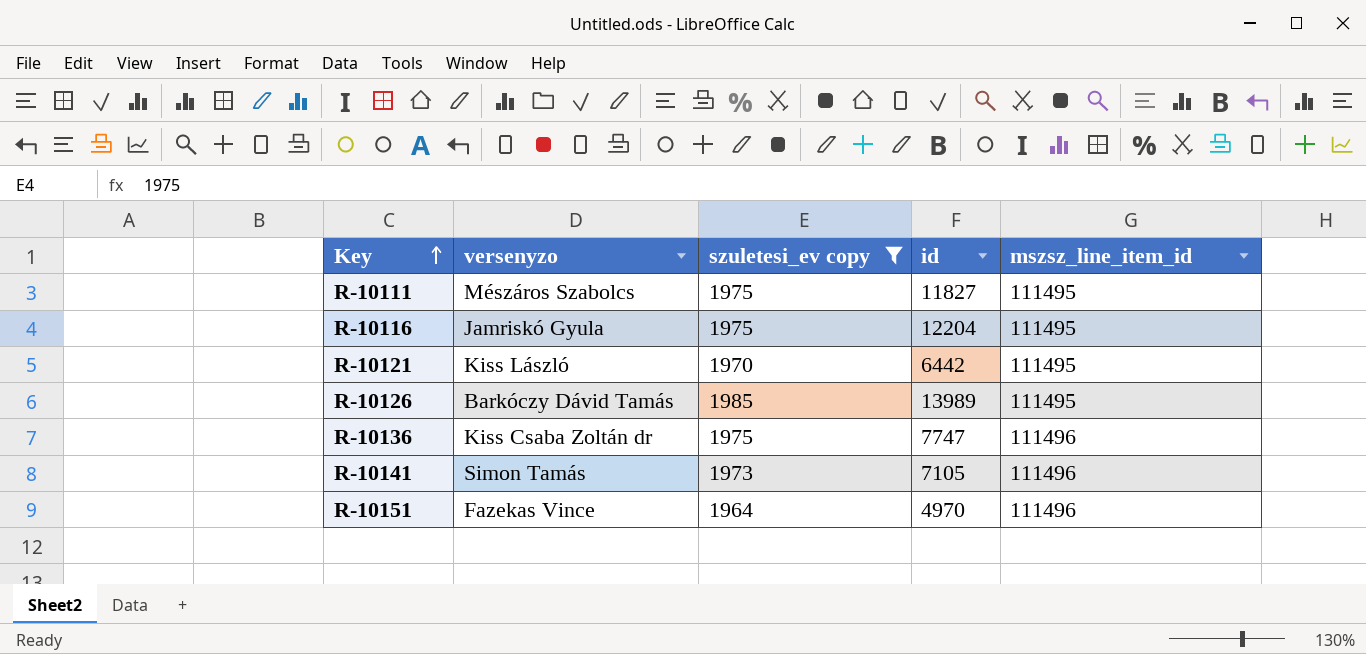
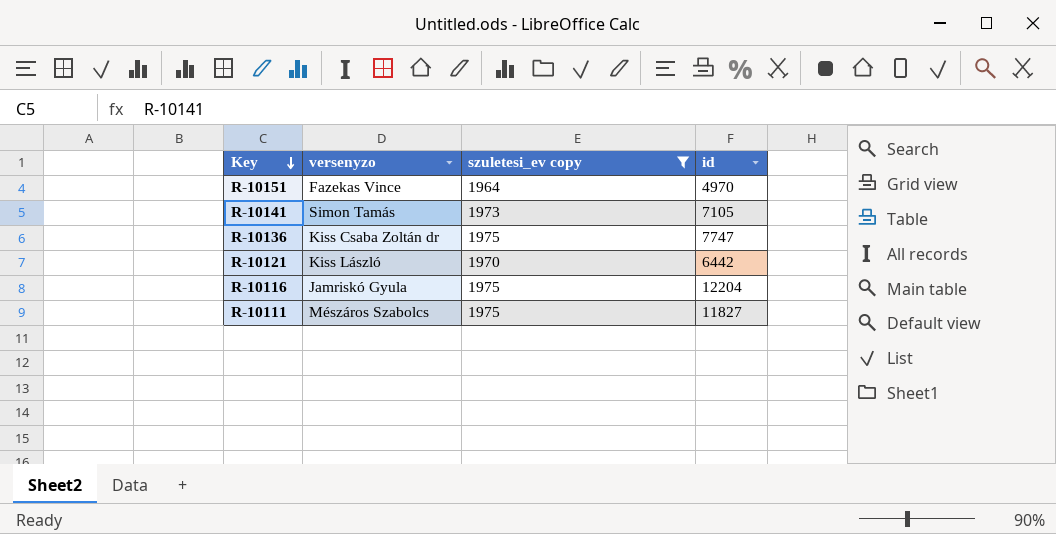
row order: Key ascending -> Key descending
column mszsz_line_item_id | position: 5 -> none
row R-10126: Barkóczy Dávid Tamás | 1985 | 13989 | 111495 -> none

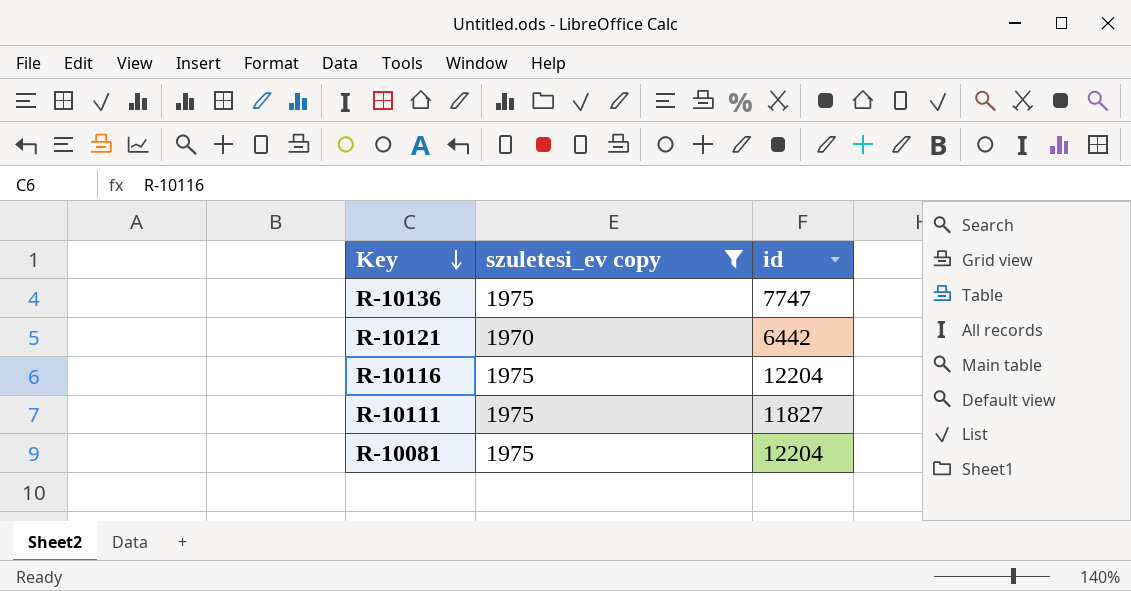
column versenyzo | position: 2 -> none
row R-10151: Fazekas Vince | 1964 | 4970 -> none
row R-10141: Simon Tamás | 1973 | 7105 -> none
row R-10081: none -> 1975 | 12204

